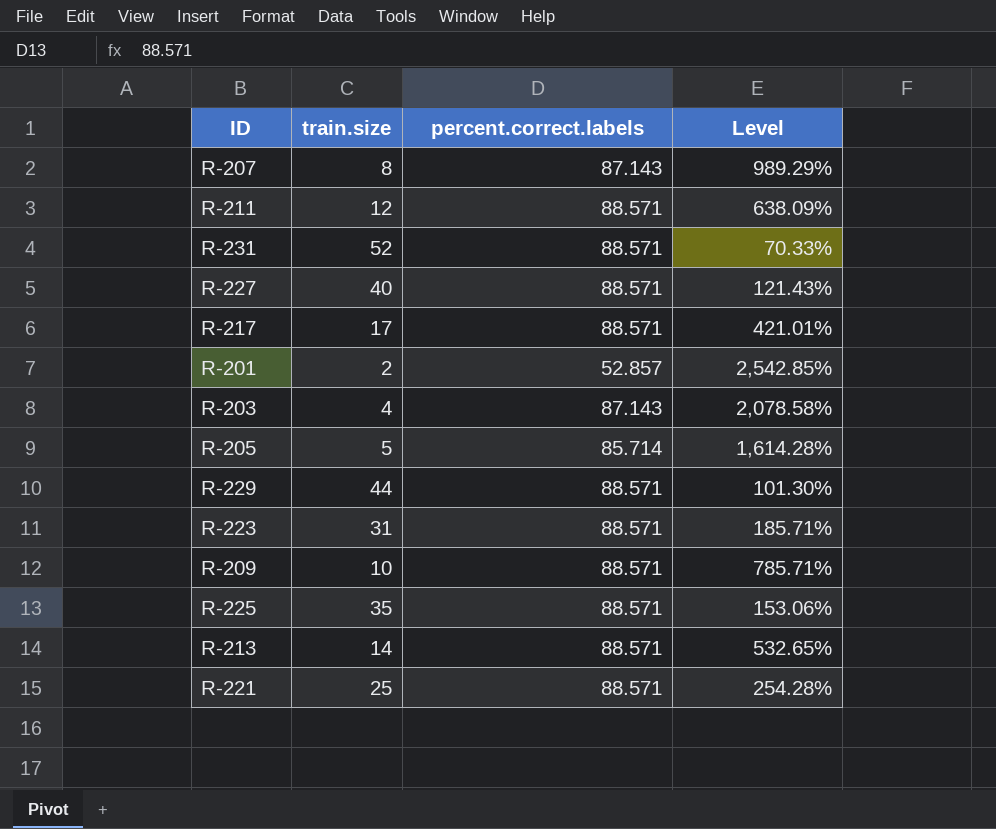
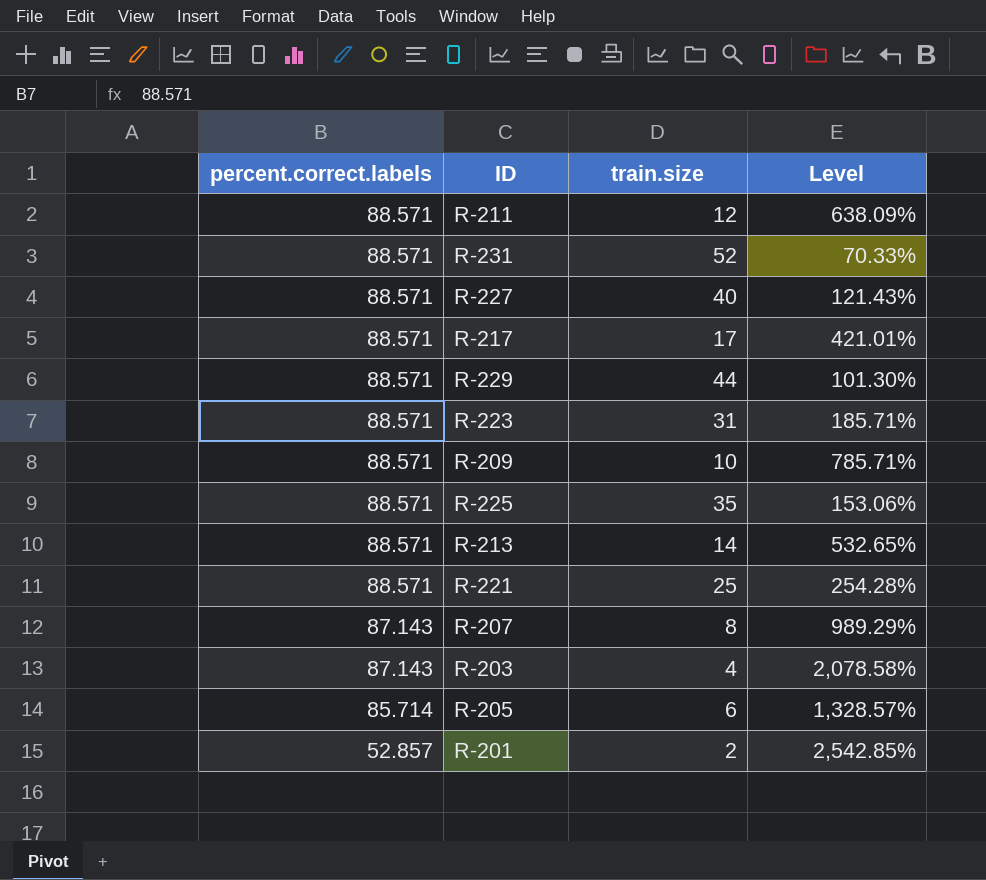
row order: none -> percent.correct.labels descending
column percent.correct.labels | position: 3 -> 1
R-205 | train.size: 5 -> 6
R-205 | Level: 1,614.28% -> 1,328.57%

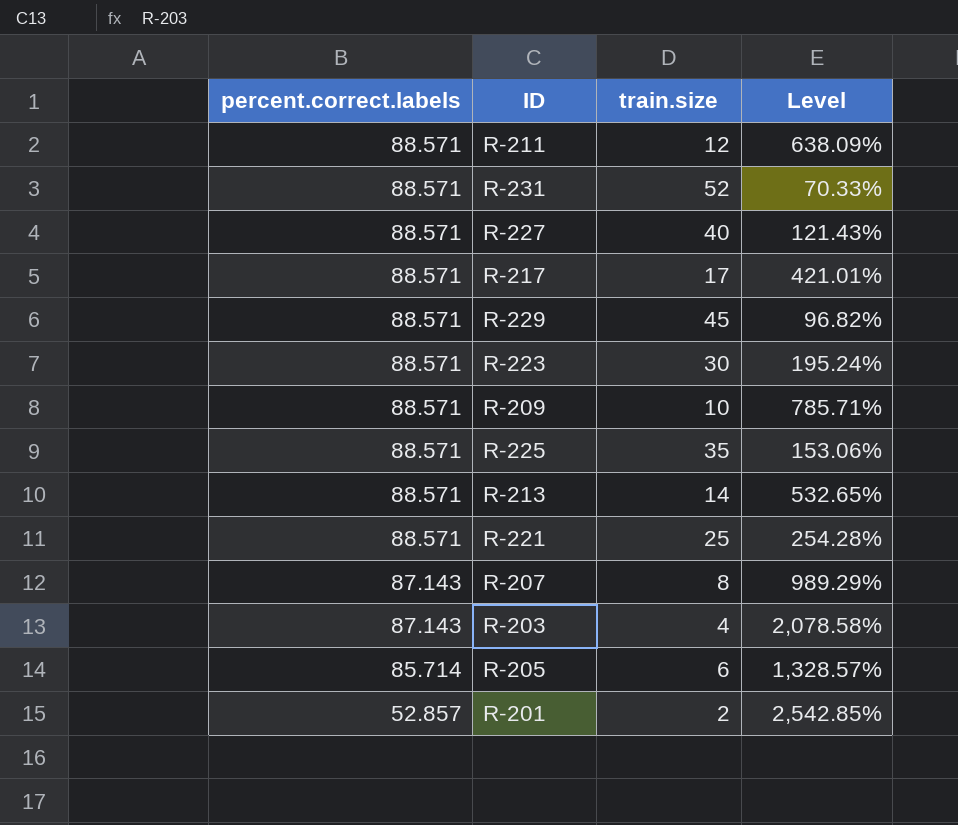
R-229 | train.size: 44 -> 45
R-229 | Level: 101.30% -> 96.82%
R-223 | train.size: 31 -> 30
R-223 | Level: 185.71% -> 195.24%

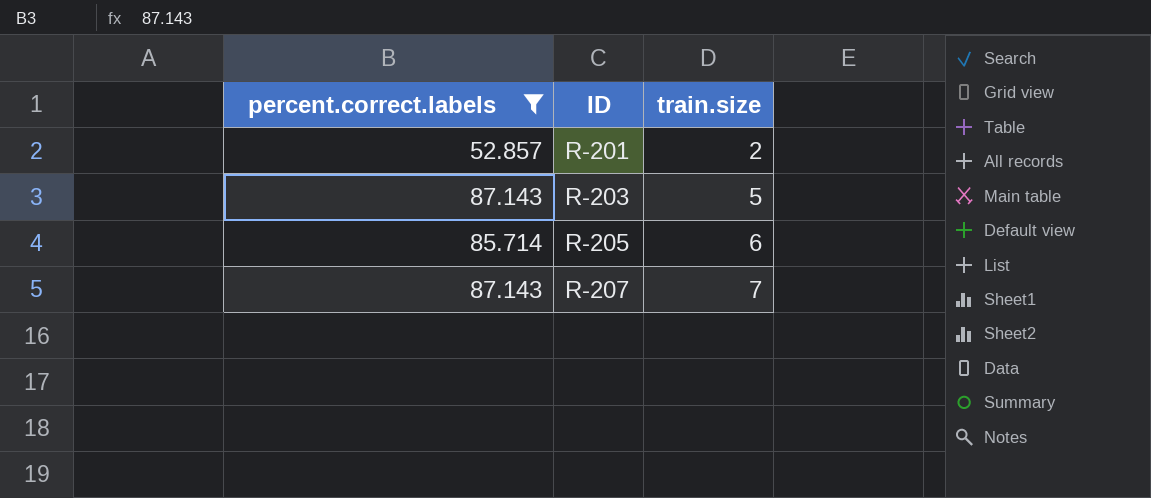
filter: none -> percent.correct.labels != 88.571
row order: percent.correct.labels descending -> ID ascending
column Level | formula: ([percent.correct.labels] - [train.size]) / [train.size] -> none
R-203 | train.size: 4 -> 5
R-207 | train.size: 8 -> 7

